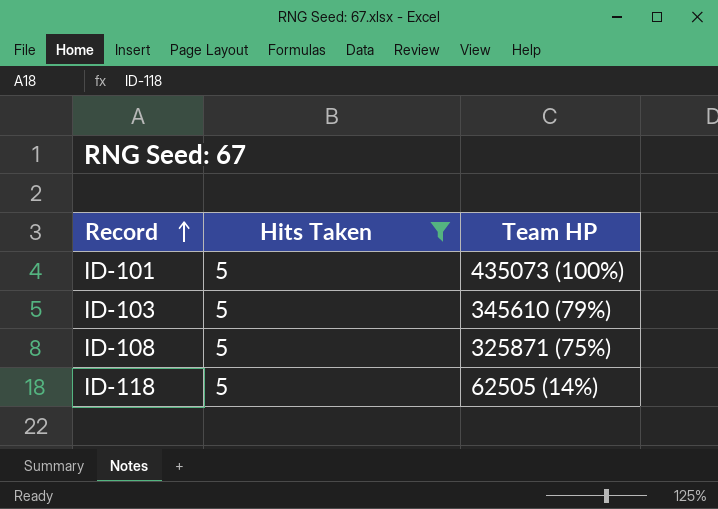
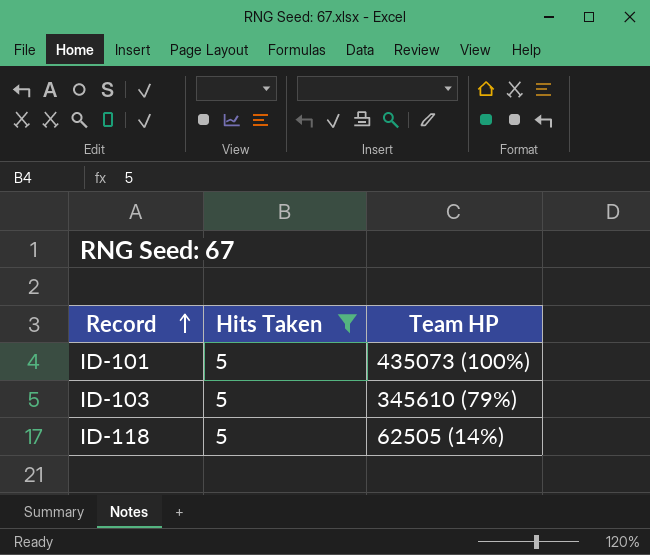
row ID-108: 5 | 325871 (75%) -> none

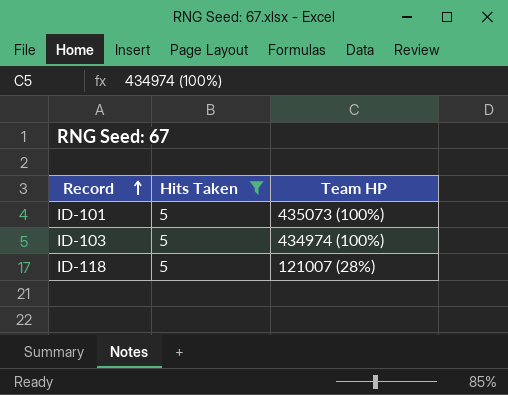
ID-103 | Team HP: 345610 (79%) -> 434974 (100%)
ID-118 | Team HP: 62505 (14%) -> 121007 (28%)

